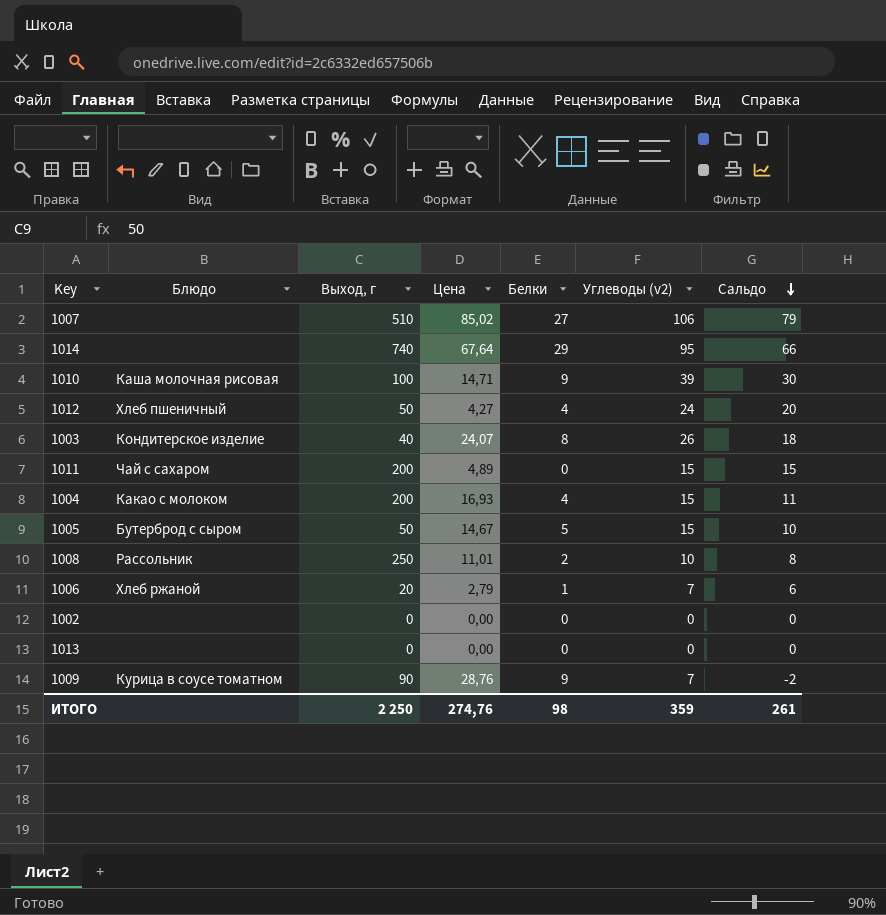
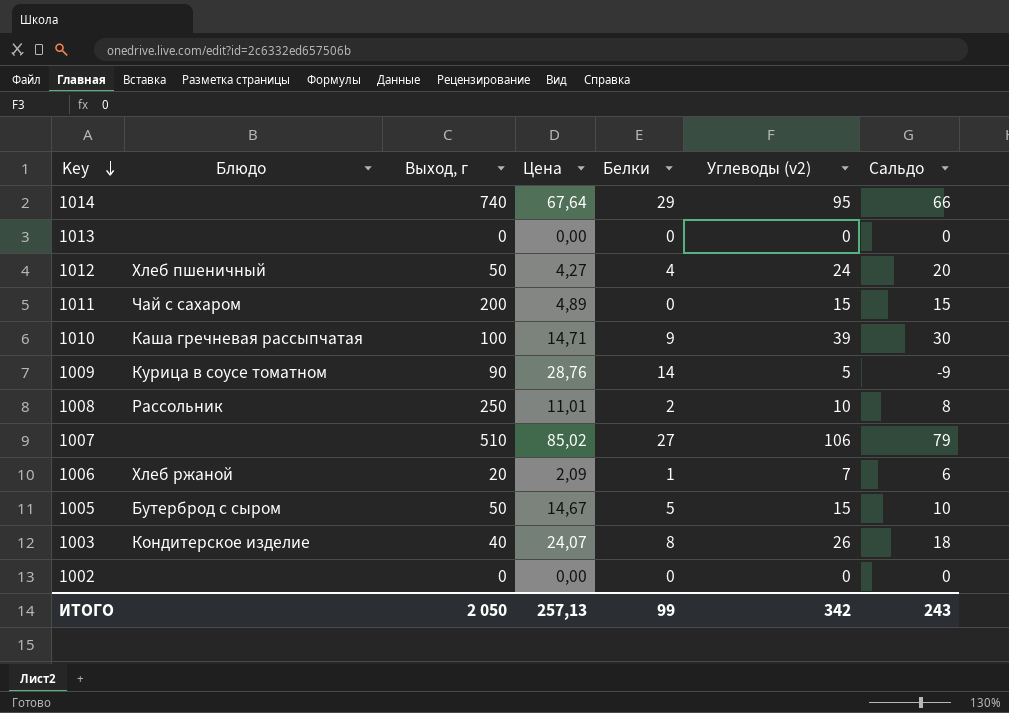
row order: Сальдо descending -> Key descending
row 1004: Какао с молоком | 200 | 16,93 | 4 | 15 | 11 -> none
1010 | Блюдо: Каша молочная рисовая -> Каша гречневая рассыпчатая
1009 | Белки: 9 -> 14
1009 | Углеводы (v2): 7 -> 5
1009 | Сальдо: -2 -> -9
1006 | Цена: 2,79 -> 2,09
ИТОГО | Выход, г: 2 250 -> 2 050
ИТОГО | Цена: 274,76 -> 257,13
ИТОГО | Белки: 98 -> 99
ИТОГО | Углеводы (v2): 359 -> 342
ИТОГО | Сальдо: 261 -> 243

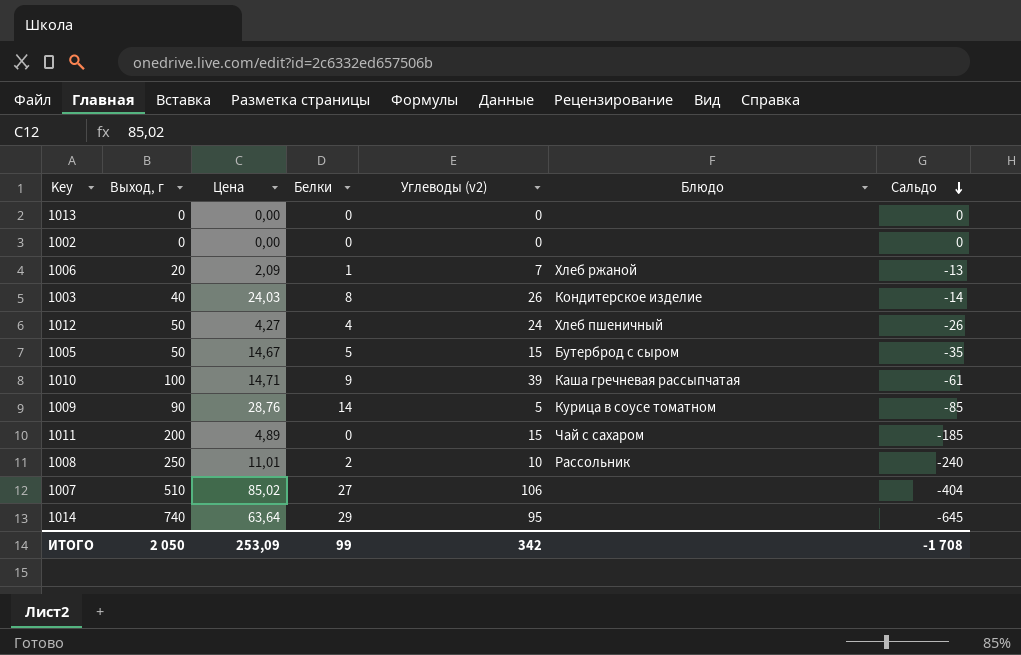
row order: Key descending -> Сальдо descending
column Блюдо | position: 2 -> 6
column Сальдо | formula: [Углеводы (v2)] - [Белки] -> [Углеводы (v2)] - [Выход, г]
1003 | Цена: 24,07 -> 24,03
1014 | Цена: 67,64 -> 63,64
ИТОГО | Цена: 257,13 -> 253,09
ИТОГО | Сальдо: 243 -> -1 708

